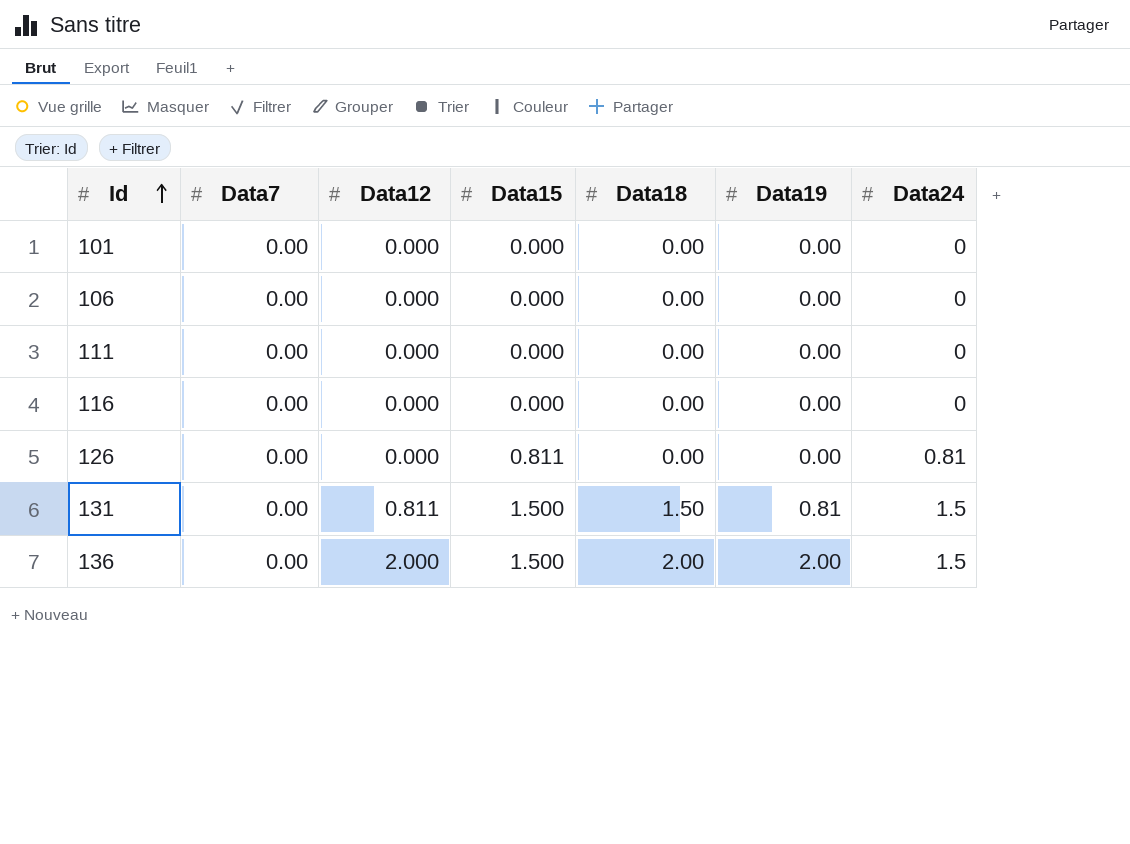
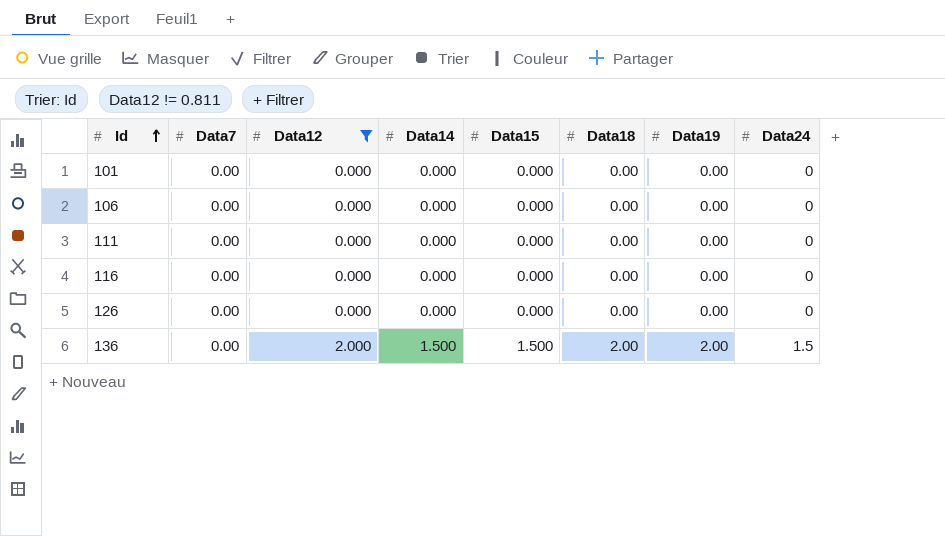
filter: none -> Data12 != 0.811
column Data14 | position: none -> 4
126 | Data15: 0.811 -> 0.000
126 | Data24: 0.81 -> 0

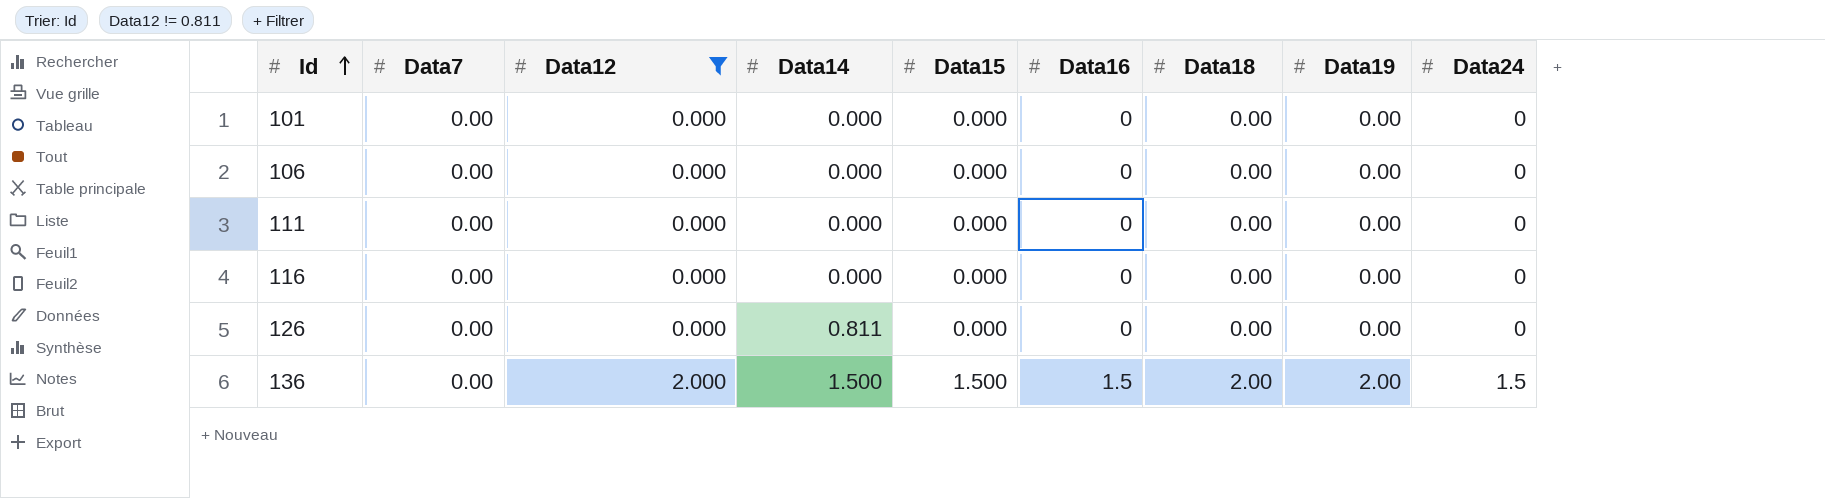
column Data16 | position: none -> 6
126 | Data14: 0.000 -> 0.811

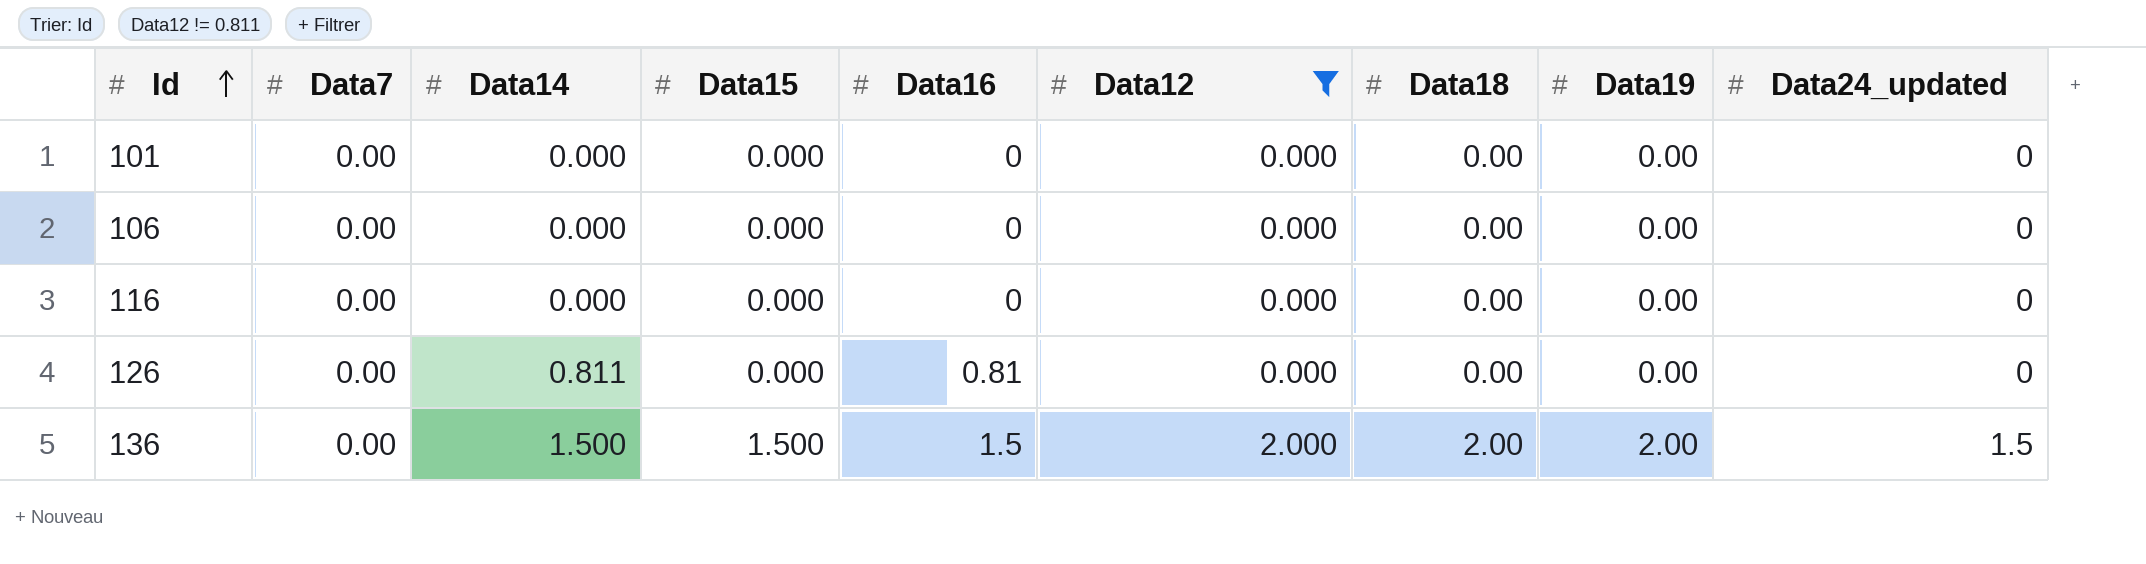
column Data12 | position: 3 -> 6
column name: Data24 -> Data24_updated
row 111: 0.00 | 0.000 | 0.000 | 0.000 | 0 | 0.00 | 0.00 | 0 -> none
126 | Data16: 0 -> 0.81

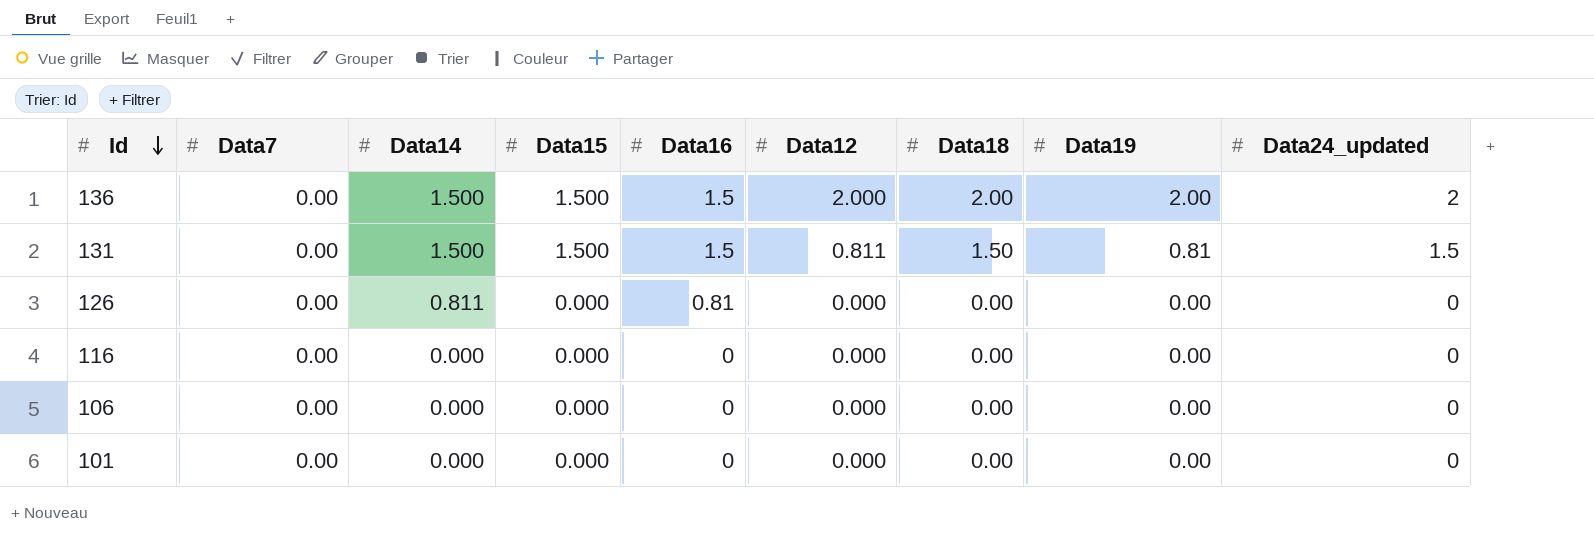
filter: Data12 != 0.811 -> none
row order: Id ascending -> Id descending
136 | Data24_updated: 1.5 -> 2

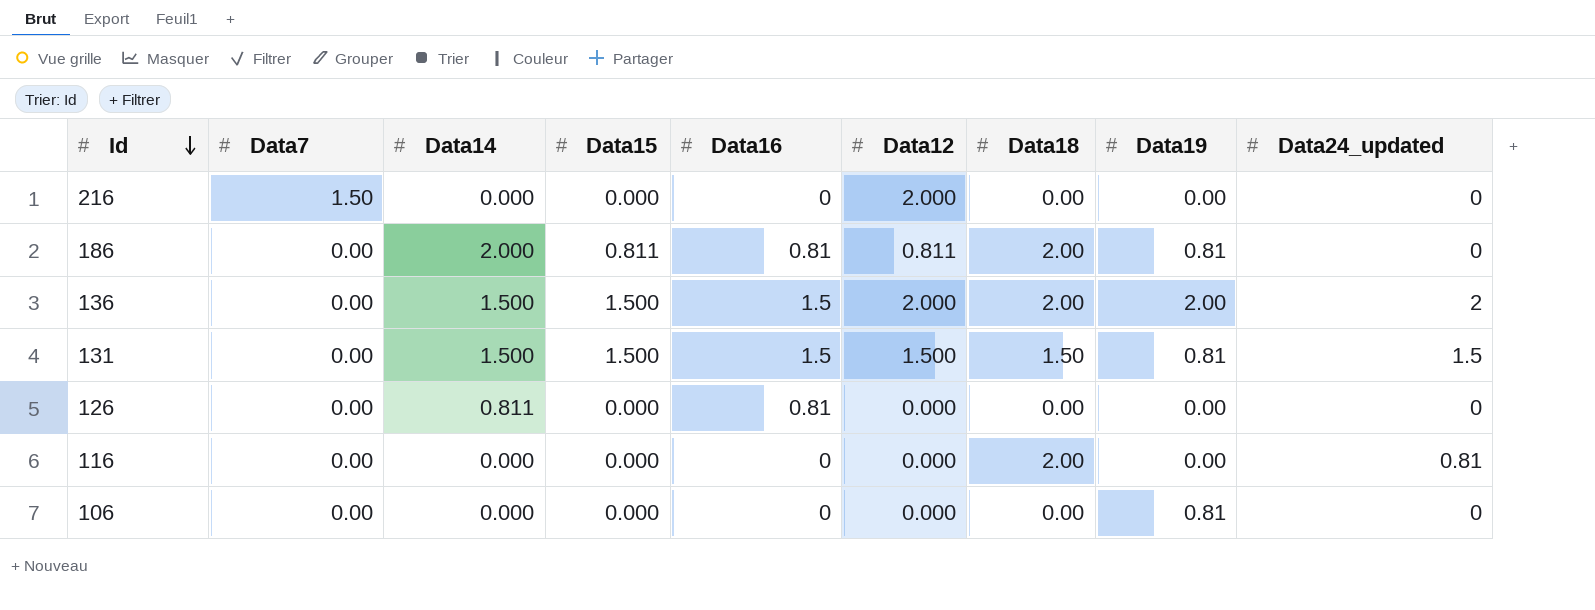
row 101: 0.00 | 0.000 | 0.000 | 0 | 0.000 | 0.00 | 0.00 | 0 -> none
row 216: none -> 1.50 | 0.000 | 0.000 | 0 | 2.000 | 0.00 | 0.00 | 0
row 186: none -> 0.00 | 2.000 | 0.811 | 0.81 | 0.811 | 2.00 | 0.81 | 0
131 | Data12: 0.811 -> 1.500
116 | Data18: 0.00 -> 2.00
116 | Data24_updated: 0 -> 0.81
106 | Data19: 0.00 -> 0.81

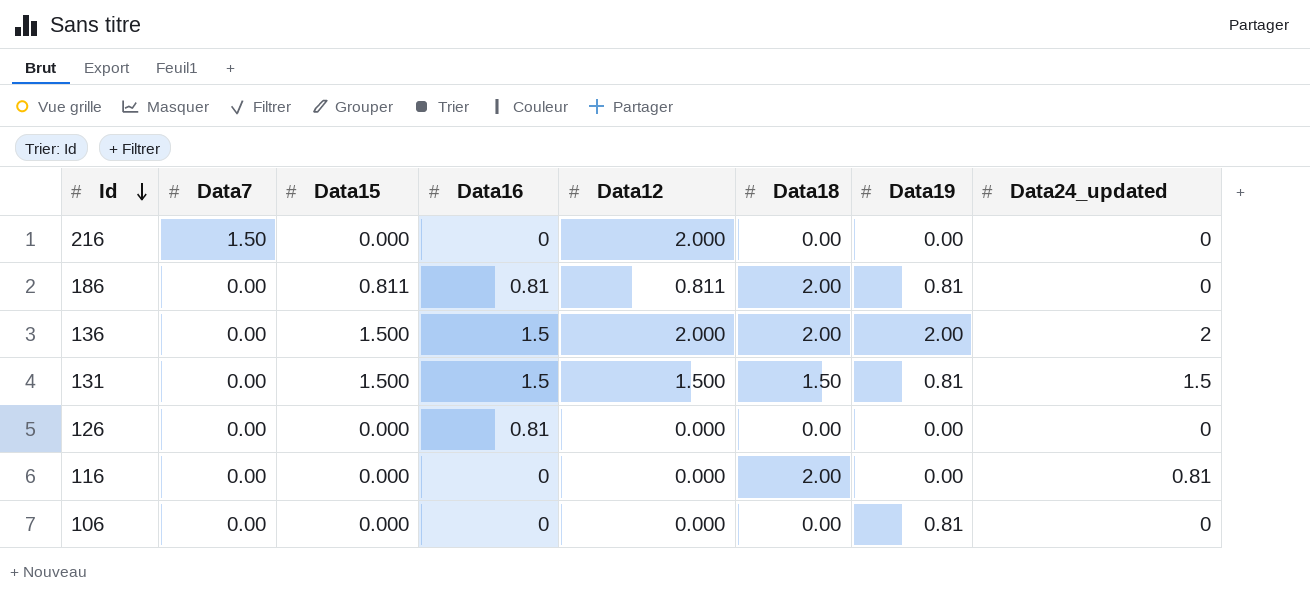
column Data14 | position: 3 -> none

